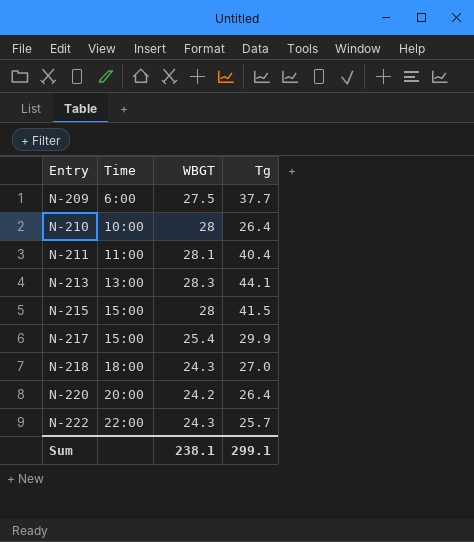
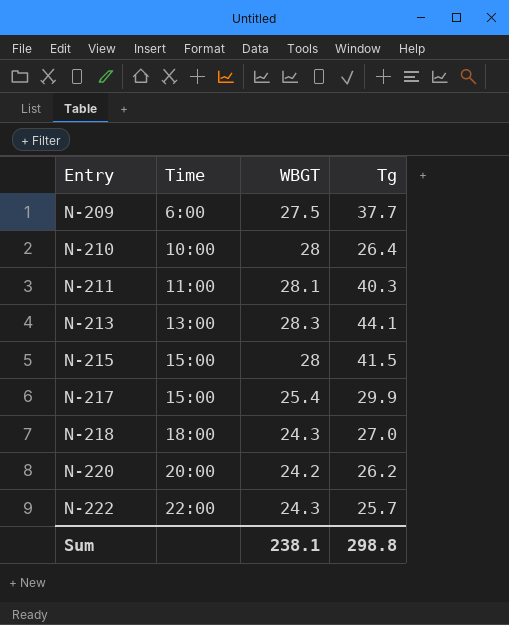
N-211 | Tg: 40.4 -> 40.3
N-220 | Tg: 26.4 -> 26.2
Sum | Tg: 299.1 -> 298.8

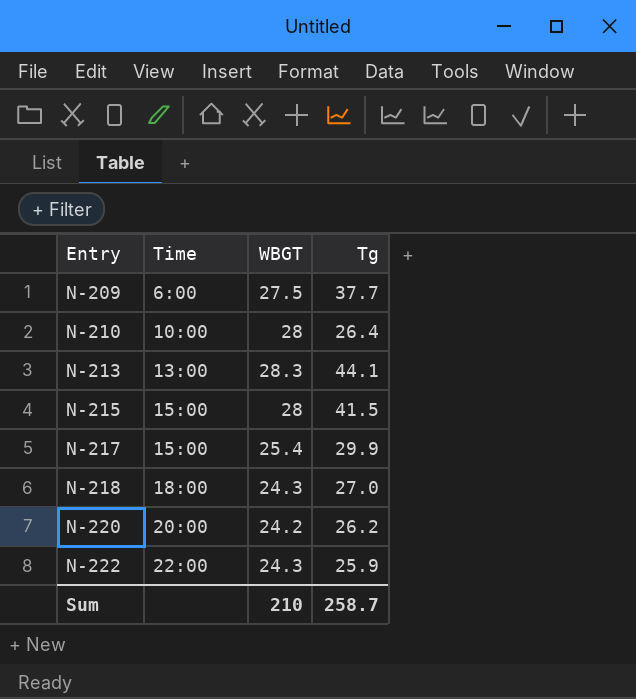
row N-211: 11:00 | 28.1 | 40.3 -> none
N-222 | Tg: 25.7 -> 25.9
Sum | WBGT: 238.1 -> 210
Sum | Tg: 298.8 -> 258.7

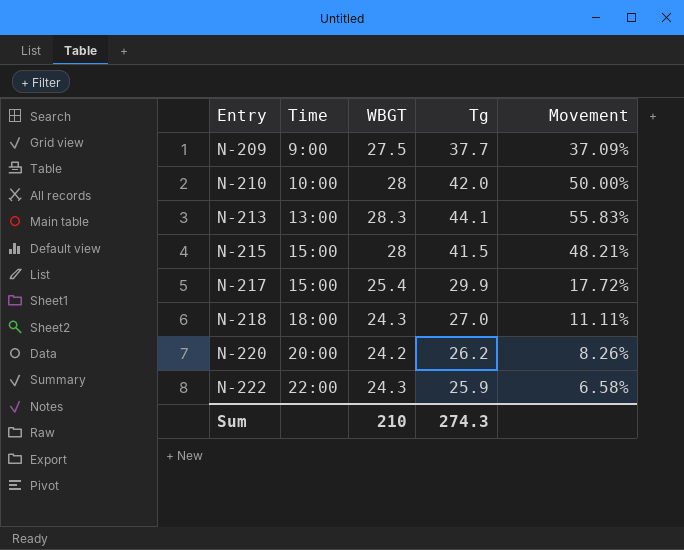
column Movement | formula: none -> ([Tg] - [WBGT]) / [WBGT]
N-209 | Time: 6:00 -> 9:00
N-210 | Tg: 26.4 -> 42.0
Sum | Tg: 258.7 -> 274.3

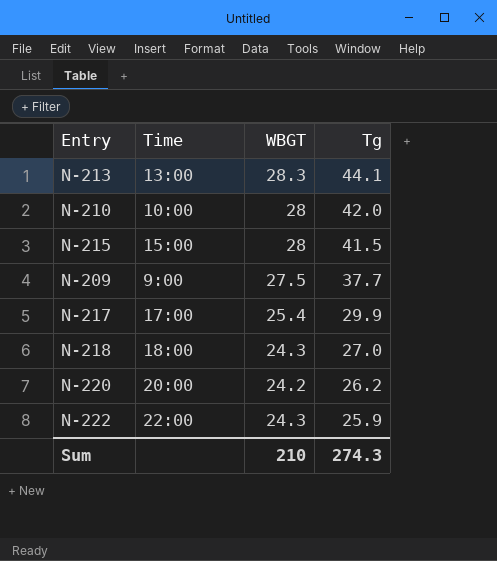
row order: Entry ascending -> Tg descending
column Movement | formula: ([Tg] - [WBGT]) / [WBGT] -> none
N-217 | Time: 15:00 -> 17:00

